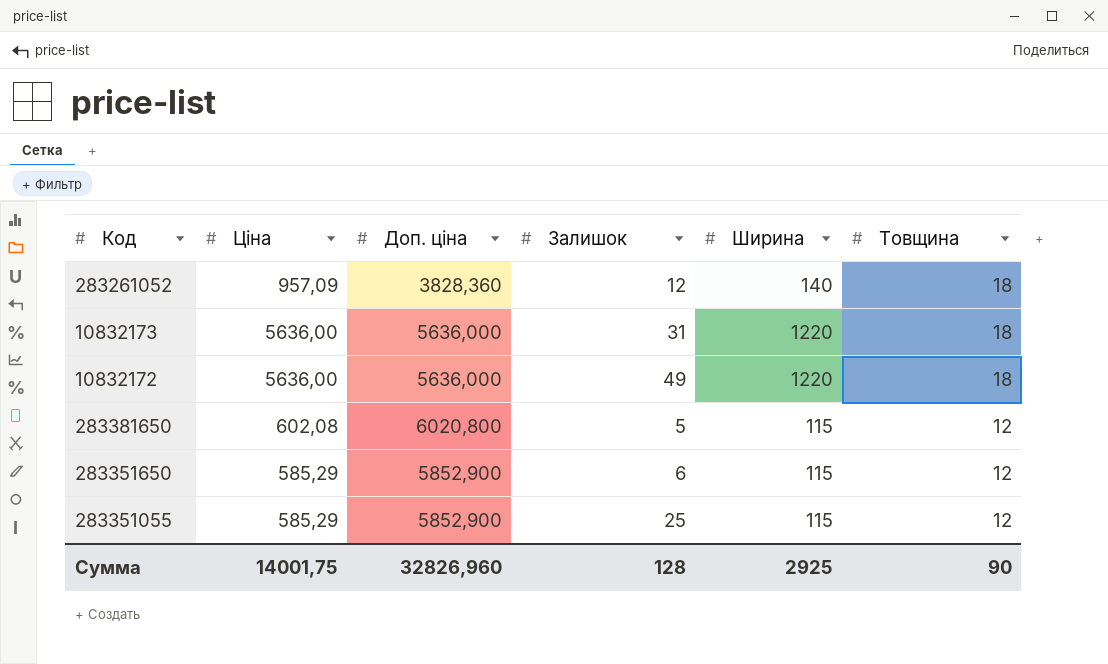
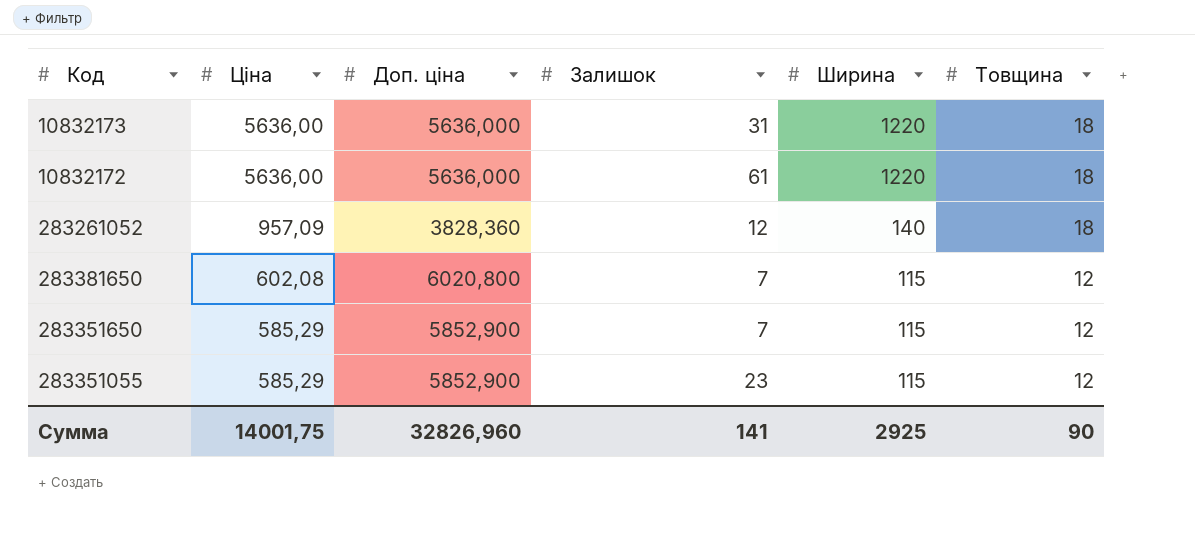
row order: Товщина descending -> Ціна descending
10832172 | Залишок: 49 -> 61
283381650 | Залишок: 5 -> 7
283351650 | Залишок: 6 -> 7
283351055 | Залишок: 25 -> 23
Сумма | Залишок: 128 -> 141

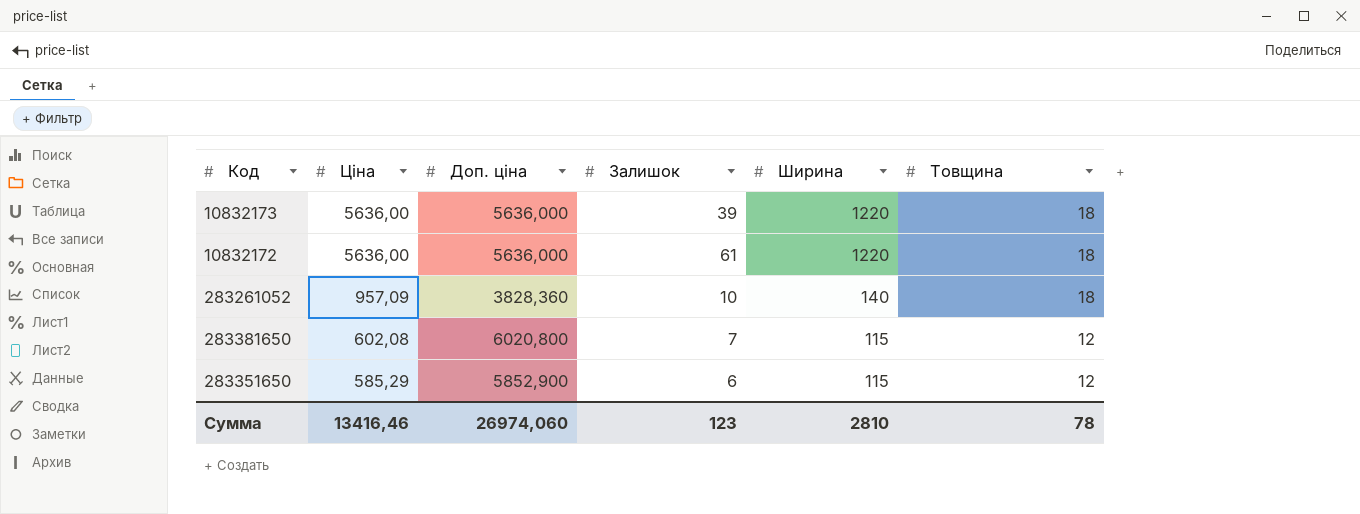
row 283351055: 585,29 | 5852,900 | 23 | 115 | 12 -> none
10832173 | Залишок: 31 -> 39
283261052 | Залишок: 12 -> 10
283351650 | Залишок: 7 -> 6
Сумма | Ціна: 14001,75 -> 13416,46
Сумма | Доп. ціна: 32826,960 -> 26974,060
Сумма | Залишок: 141 -> 123
Сумма | Ширина: 2925 -> 2810
Сумма | Товщина: 90 -> 78

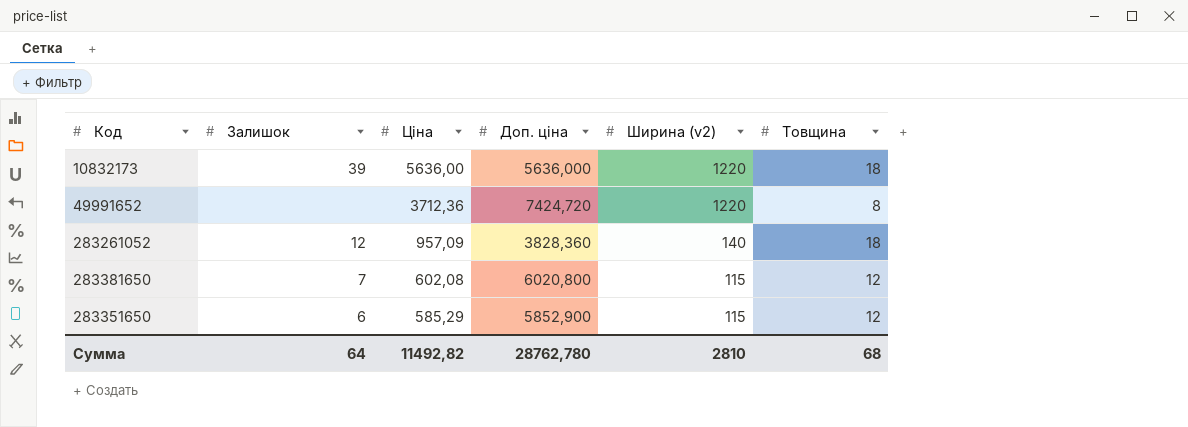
column Залишок | position: 4 -> 2
column name: Ширина -> Ширина (v2)
row 10832172: 5636,00 | 5636,000 | 61 | 1220 | 18 -> none
row 49991652: none -> none | 3712,36 | 7424,720 | 1220 | 8
283261052 | Залишок: 10 -> 12
Сумма | Залишок: 123 -> 64
Сумма | Ціна: 13416,46 -> 11492,82
Сумма | Доп. ціна: 26974,060 -> 28762,780
Сумма | Товщина: 78 -> 68

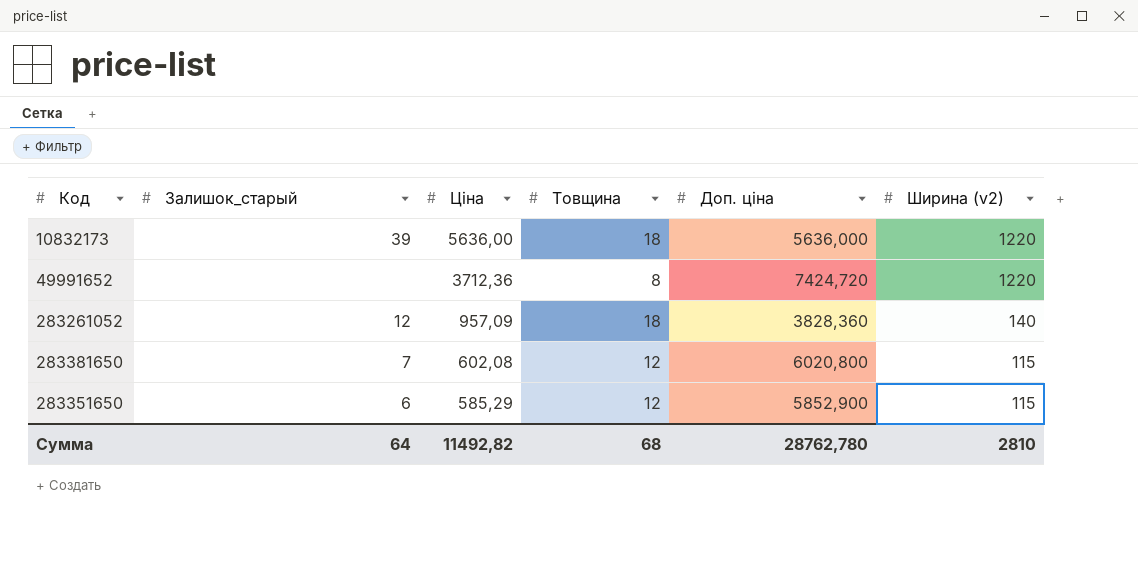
column name: Залишок -> Залишок_старый
column Товщина | position: 6 -> 4

